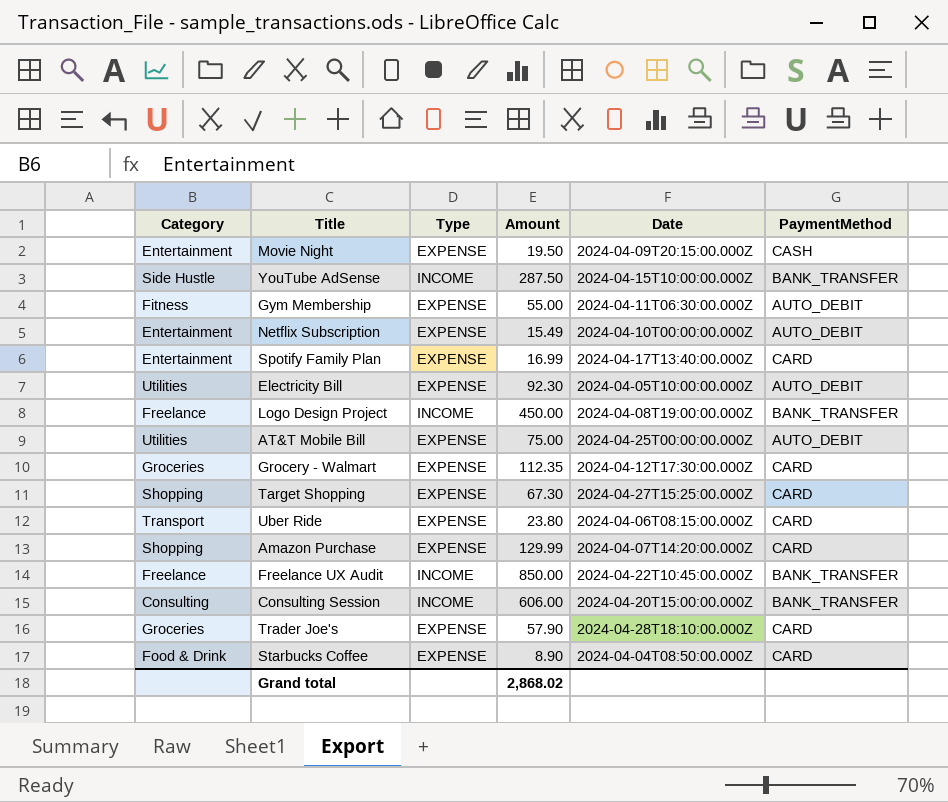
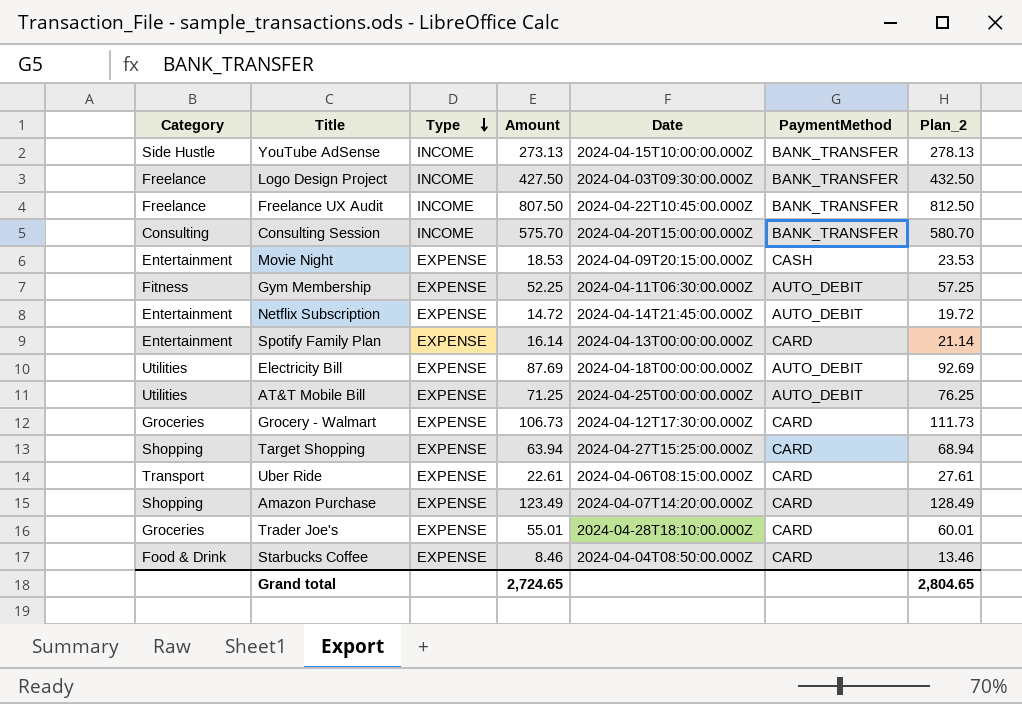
row order: none -> Type descending
column Plan_2 | formula: none -> [Amount] + 5
YouTube AdSense | Amount: 287.50 -> 273.13
Logo Design Project | Amount: 450.00 -> 427.50
Logo Design Project | Date: 2024-04-08T19:00:00.000Z -> 2024-04-03T09:30:00.000Z
Freelance UX Audit | Amount: 850.00 -> 807.50
Consulting Session | Amount: 606.00 -> 575.70
Movie Night | Amount: 19.50 -> 18.53
Gym Membership | Amount: 55.00 -> 52.25
Netflix Subscription | Amount: 15.49 -> 14.72
Netflix Subscription | Date: 2024-04-10T00:00:00.000Z -> 2024-04-14T21:45:00.000Z
Spotify Family Plan | Amount: 16.99 -> 16.14
Spotify Family Plan | Date: 2024-04-17T13:40:00.000Z -> 2024-04-13T00:00:00.000Z
Electricity Bill | Amount: 92.30 -> 87.69
Electricity Bill | Date: 2024-04-05T10:00:00.000Z -> 2024-04-18T00:00:00.000Z
AT&T Mobile Bill | Amount: 75.00 -> 71.25
Grocery - Walmart | Amount: 112.35 -> 106.73
Target Shopping | Amount: 67.30 -> 63.94
Uber Ride | Amount: 23.80 -> 22.61
Amazon Purchase | Amount: 129.99 -> 123.49
Trader Joe's | Amount: 57.90 -> 55.01
Starbucks Coffee | Amount: 8.90 -> 8.46
Grand total | Amount: 2,868.02 -> 2,724.65

